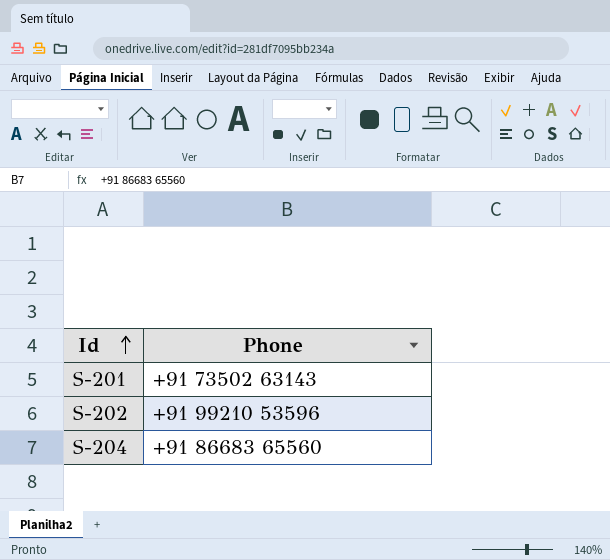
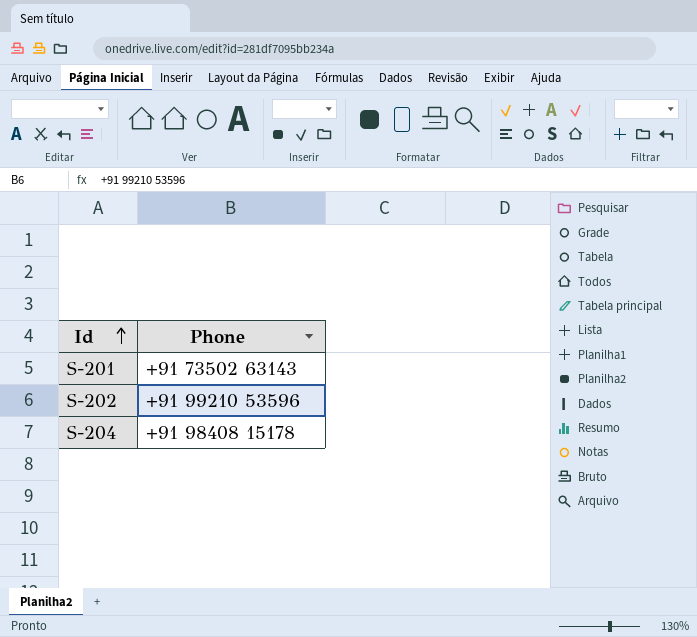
S-204 | Phone: +91 86683 65560 -> +91 98408 15178

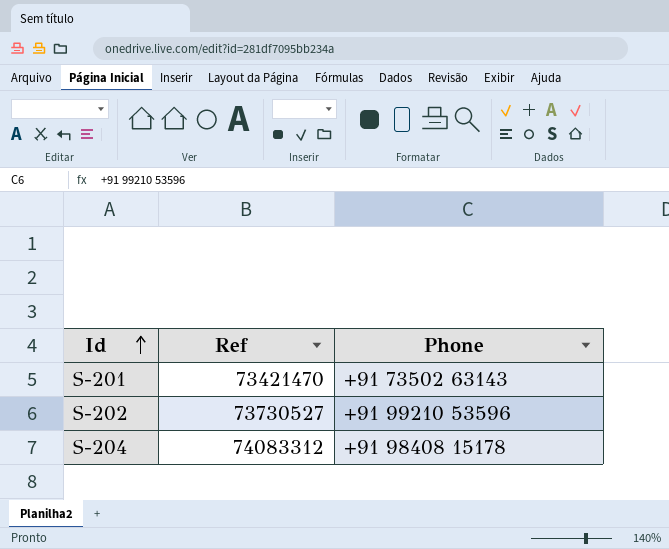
column Ref | position: none -> 2

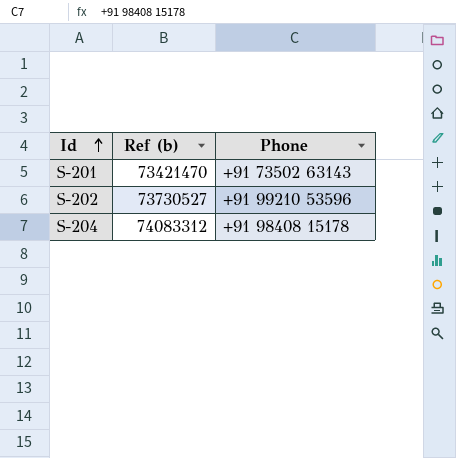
column name: Ref -> Ref (b)

